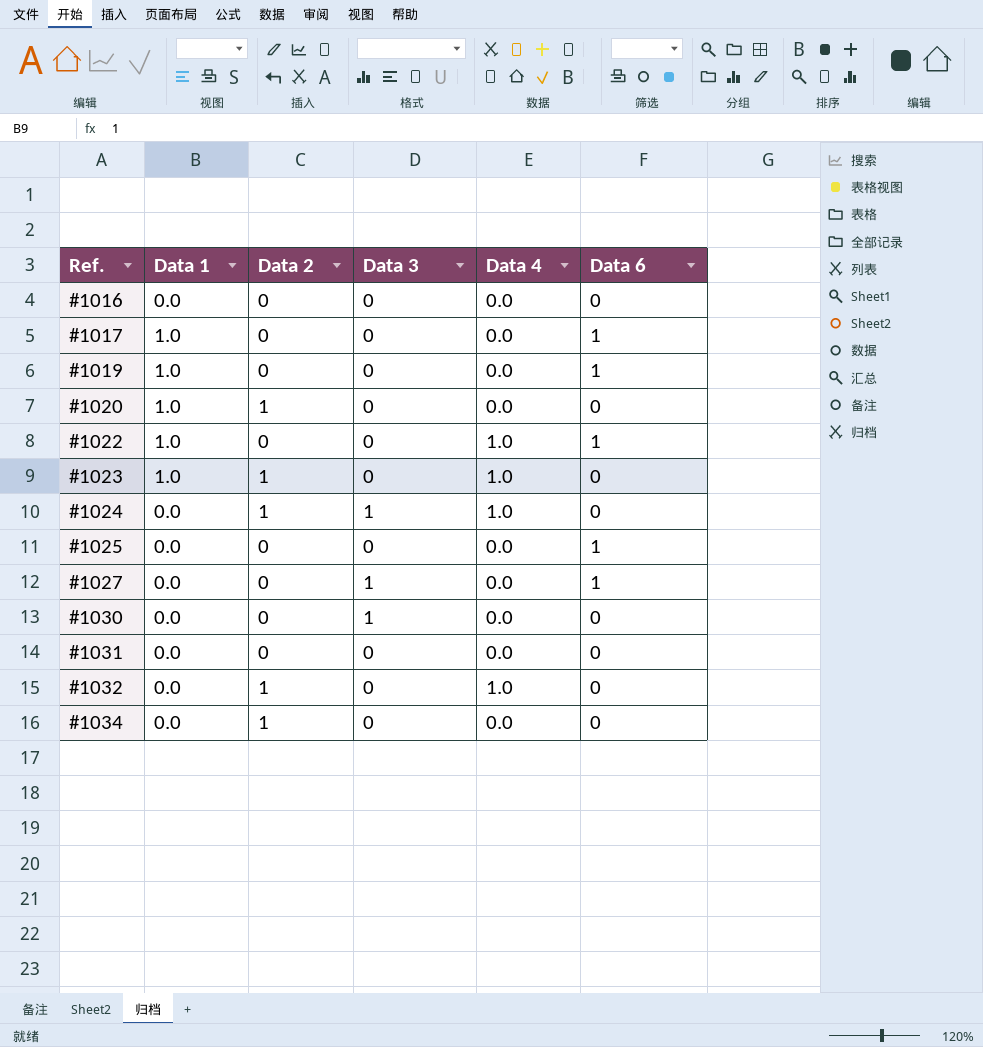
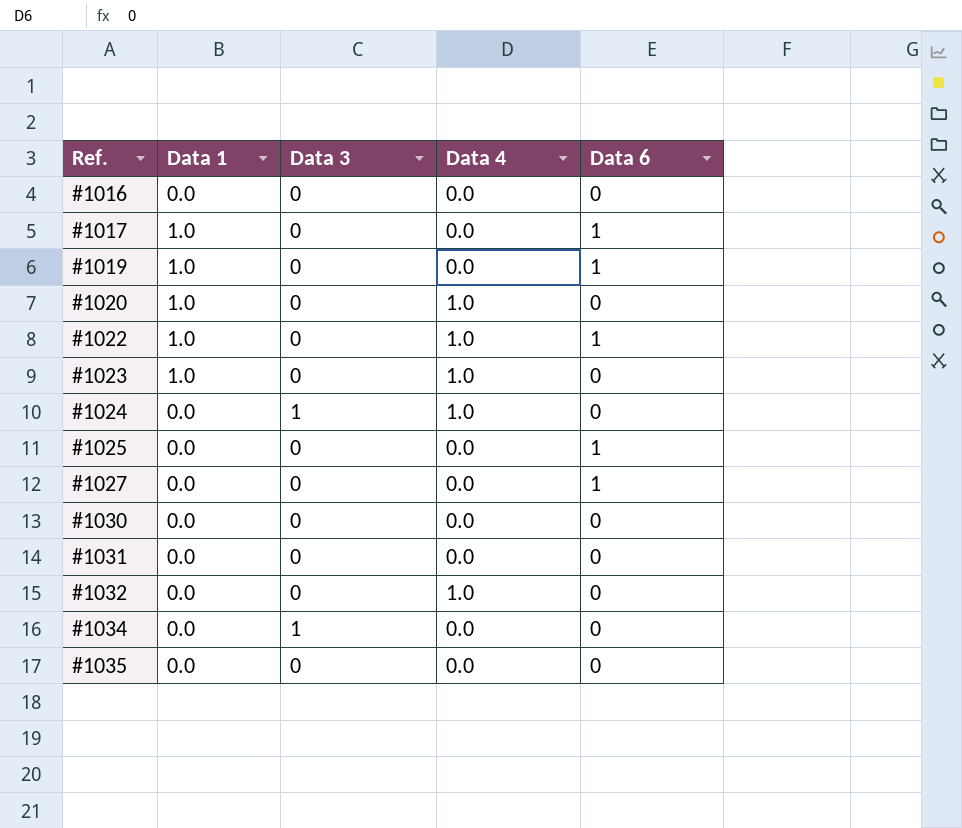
column Data 2 | position: 3 -> none
#1020 | Data 4: 0.0 -> 1.0
#1027 | Data 3: 1 -> 0
#1030 | Data 3: 1 -> 0
#1034 | Data 3: 0 -> 1
row #1035: none -> 0.0 | 0 | 0.0 | 0

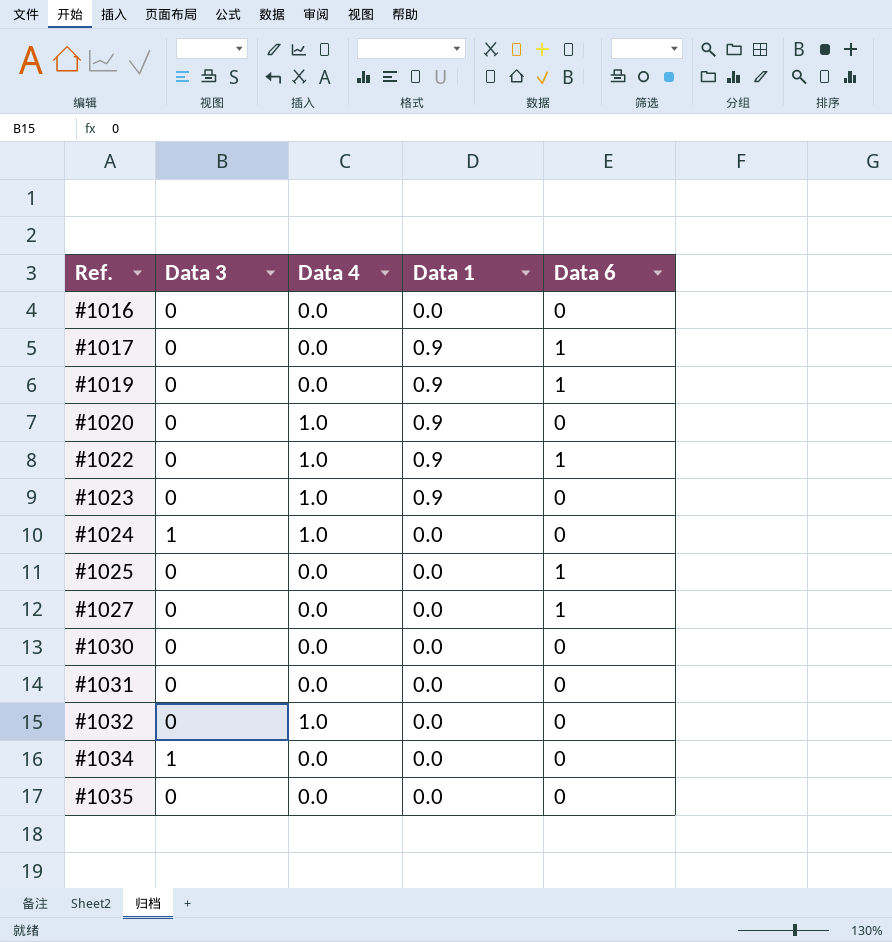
column Data 1 | position: 2 -> 4
#1017 | Data 1: 1.0 -> 0.9
#1019 | Data 1: 1.0 -> 0.9
#1020 | Data 1: 1.0 -> 0.9
#1022 | Data 1: 1.0 -> 0.9
#1023 | Data 1: 1.0 -> 0.9

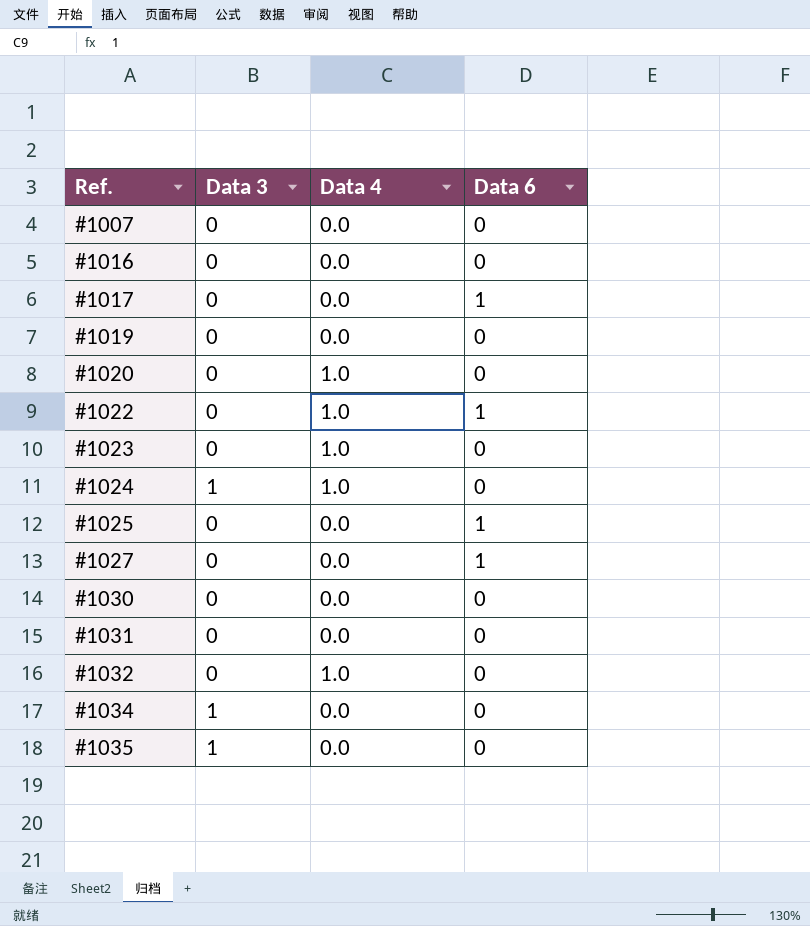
column Data 1 | position: 4 -> none
row #1007: none -> 0 | 0.0 | 0
#1019 | Data 6: 1 -> 0
#1035 | Data 3: 0 -> 1

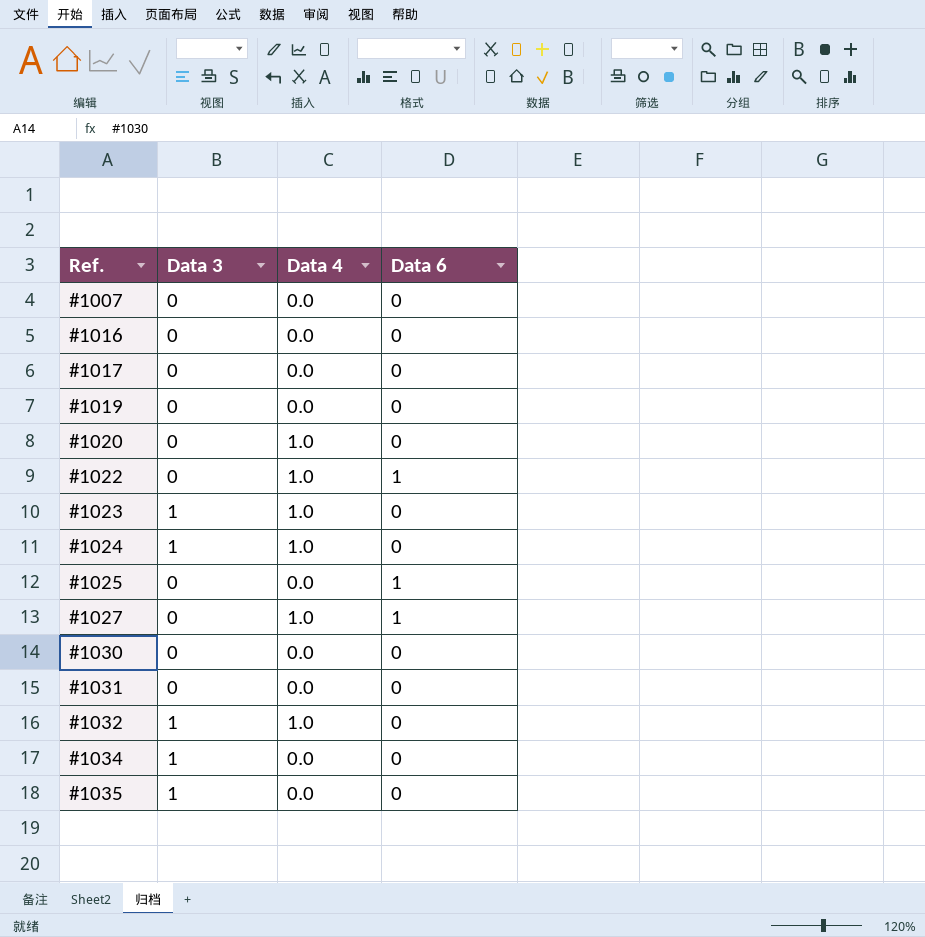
#1017 | Data 6: 1 -> 0
#1023 | Data 3: 0 -> 1
#1027 | Data 4: 0.0 -> 1.0
#1032 | Data 3: 0 -> 1

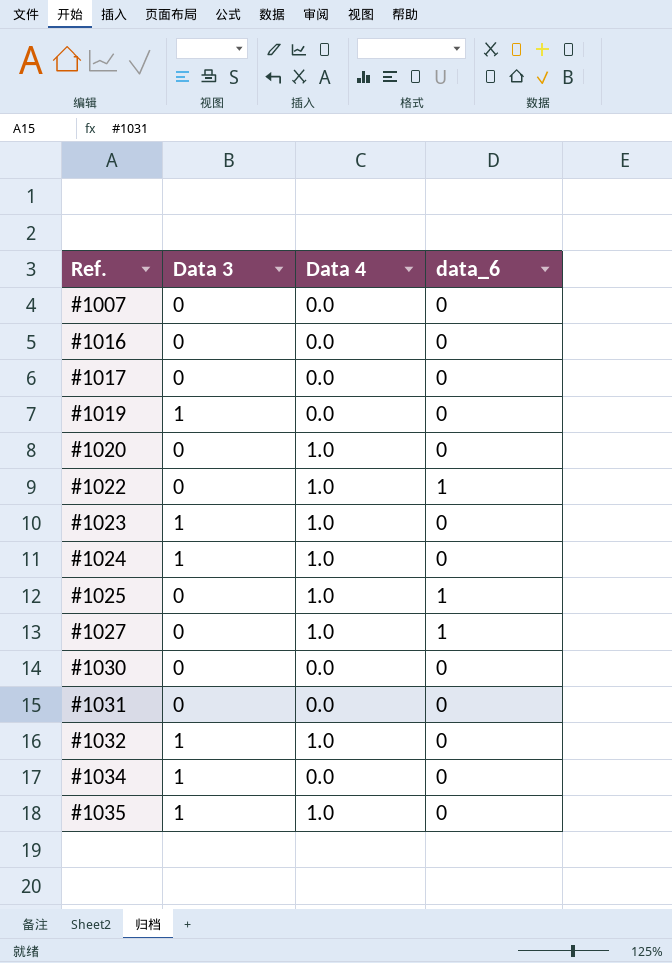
column name: Data 6 -> data_6
#1019 | Data 3: 0 -> 1
#1025 | Data 4: 0.0 -> 1.0
#1035 | Data 4: 0.0 -> 1.0

